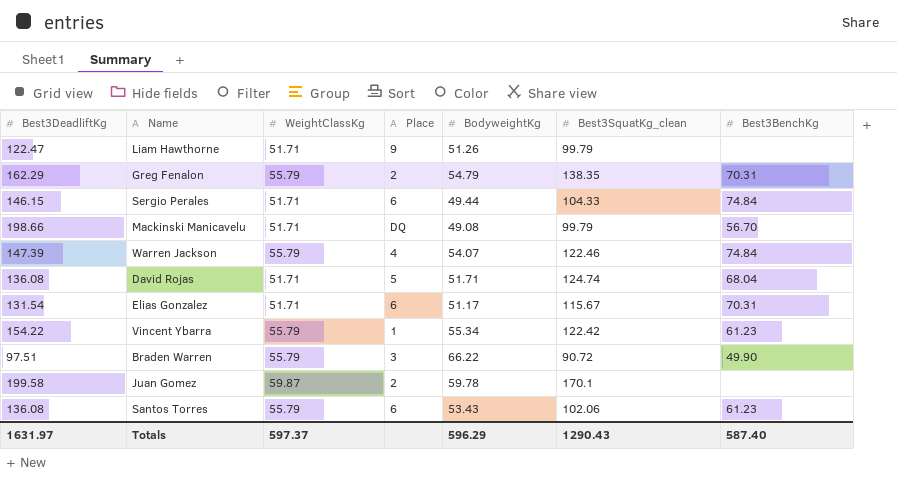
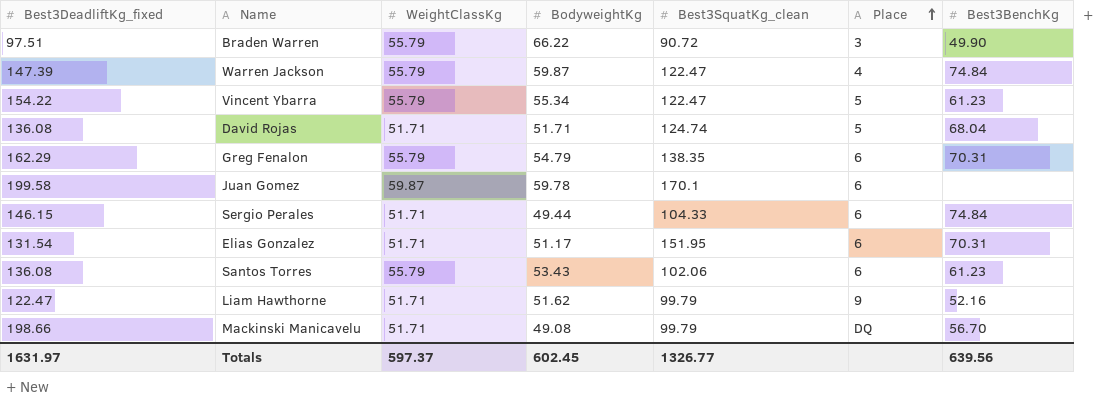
row order: none -> Place ascending
column name: Best3DeadliftKg -> Best3DeadliftKg_fixed
column Place | position: 4 -> 6
Warren Jackson | BodyweightKg: 54.07 -> 59.87
Warren Jackson | Best3SquatKg_clean: 122.46 -> 122.47
Vincent Ybarra | Best3SquatKg_clean: 122.42 -> 122.47
Vincent Ybarra | Place: 1 -> 5
Greg Fenalon | Place: 2 -> 6
Juan Gomez | Place: 2 -> 6
Elias Gonzalez | Best3SquatKg_clean: 115.67 -> 151.95
Liam Hawthorne | BodyweightKg: 51.26 -> 51.62
Liam Hawthorne | Best3BenchKg: none -> 52.16
Totals | BodyweightKg: 596.29 -> 602.45
Totals | Best3SquatKg_clean: 1290.43 -> 1326.77
Totals | Best3BenchKg: 587.40 -> 639.56

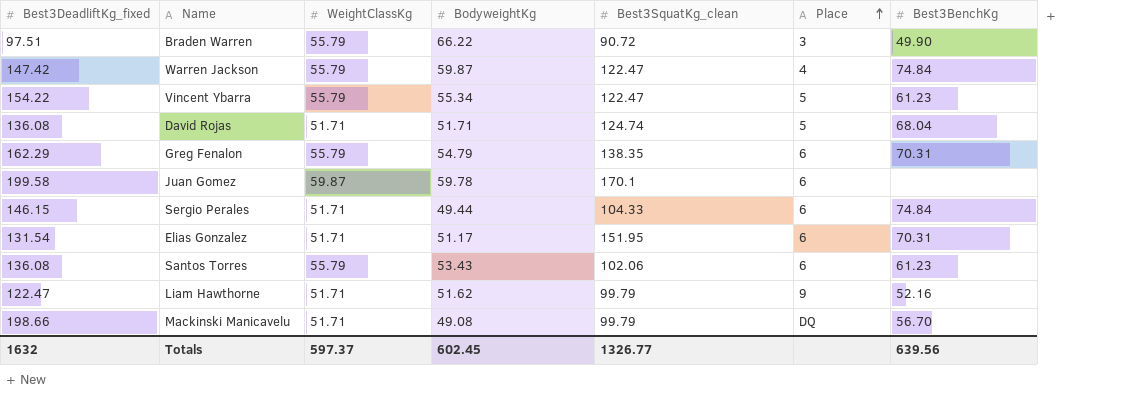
Warren Jackson | Best3DeadliftKg_fixed: 147.39 -> 147.42
Totals | Best3DeadliftKg_fixed: 1631.97 -> 1632

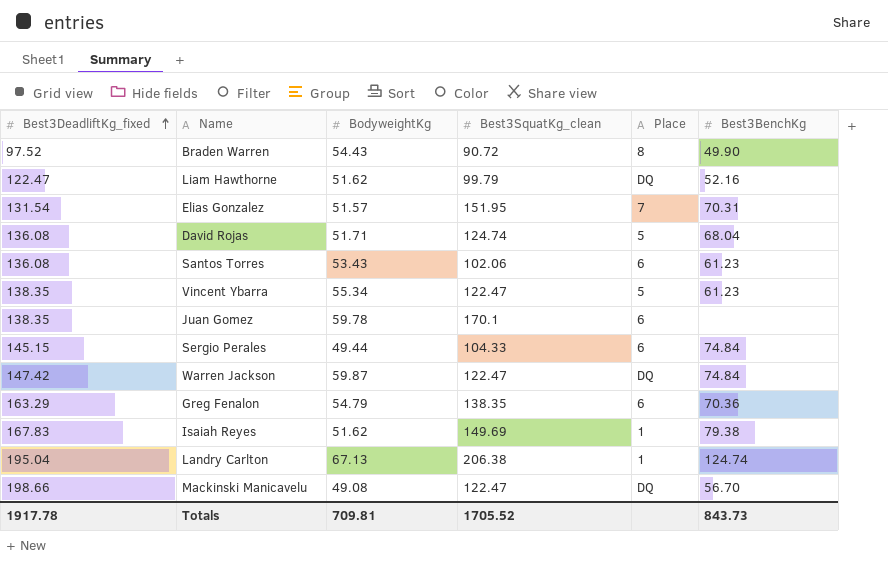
row order: Place ascending -> Best3DeadliftKg_fixed ascending
column WeightClassKg | position: 3 -> none
Braden Warren | Best3DeadliftKg_fixed: 97.51 -> 97.52
Braden Warren | BodyweightKg: 66.22 -> 54.43
Braden Warren | Place: 3 -> 8
Liam Hawthorne | Place: 9 -> DQ
Elias Gonzalez | BodyweightKg: 51.17 -> 51.57
Elias Gonzalez | Place: 6 -> 7
Vincent Ybarra | Best3DeadliftKg_fixed: 154.22 -> 138.35
Juan Gomez | Best3DeadliftKg_fixed: 199.58 -> 138.35
Sergio Perales | Best3DeadliftKg_fixed: 146.15 -> 145.15
Warren Jackson | Place: 4 -> DQ
Greg Fenalon | Best3DeadliftKg_fixed: 162.29 -> 163.29
Greg Fenalon | Best3BenchKg: 70.31 -> 70.36
row Isaiah Reyes: none -> 167.83 | 51.62 | 149.69 | 1 | 79.38
row Landry Carlton: none -> 195.04 | 67.13 | 206.38 | 1 | 124.74
Mackinski Manicavelu | Best3SquatKg_clean: 99.79 -> 122.47
Totals | Best3DeadliftKg_fixed: 1632 -> 1917.78
Totals | BodyweightKg: 602.45 -> 709.81
Totals | Best3SquatKg_clean: 1326.77 -> 1705.52
Totals | Best3BenchKg: 639.56 -> 843.73

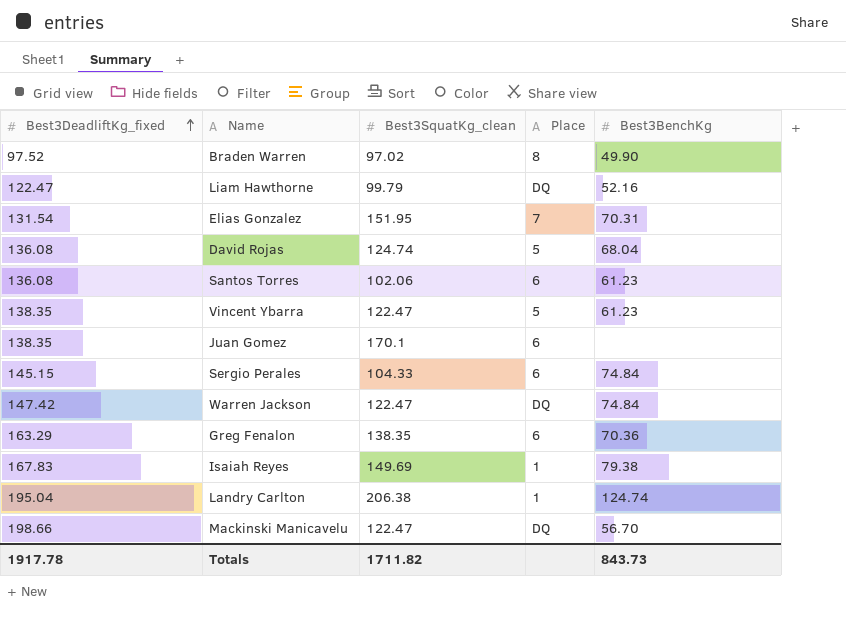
column BodyweightKg | position: 3 -> none
Braden Warren | Best3SquatKg_clean: 90.72 -> 97.02
Totals | Best3SquatKg_clean: 1705.52 -> 1711.82

